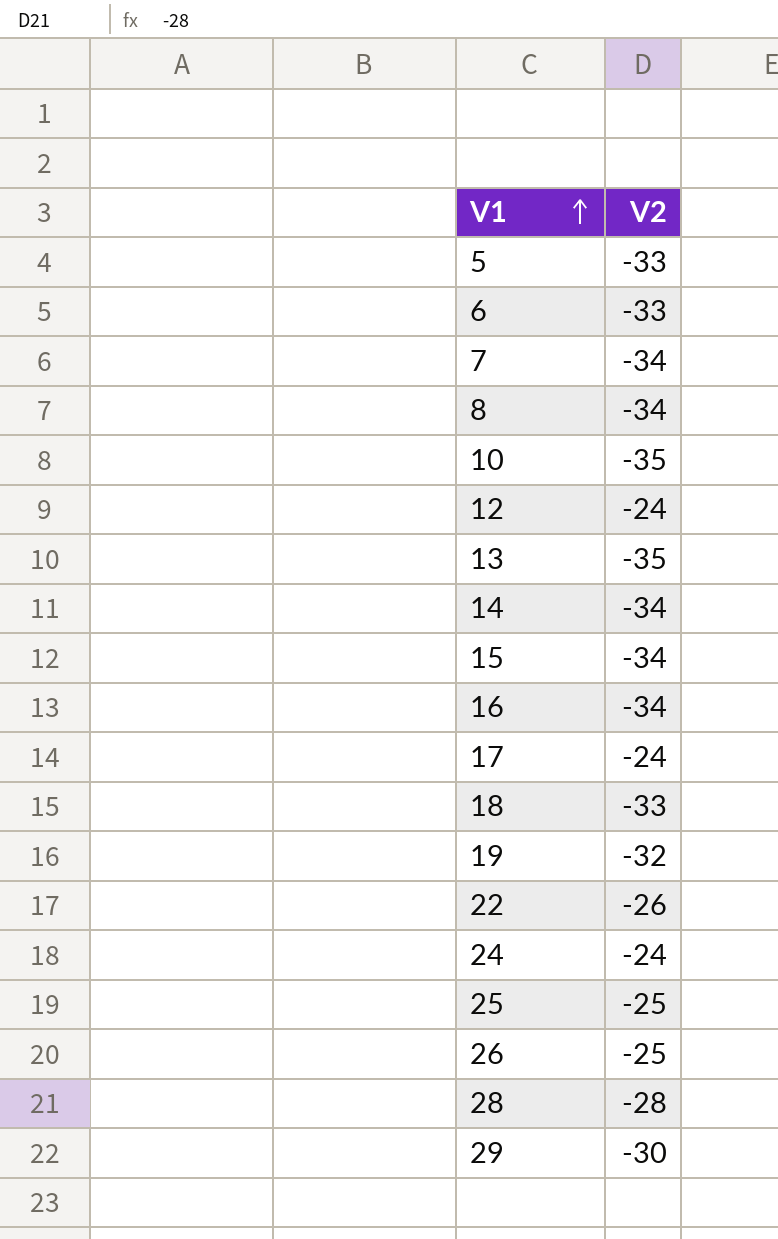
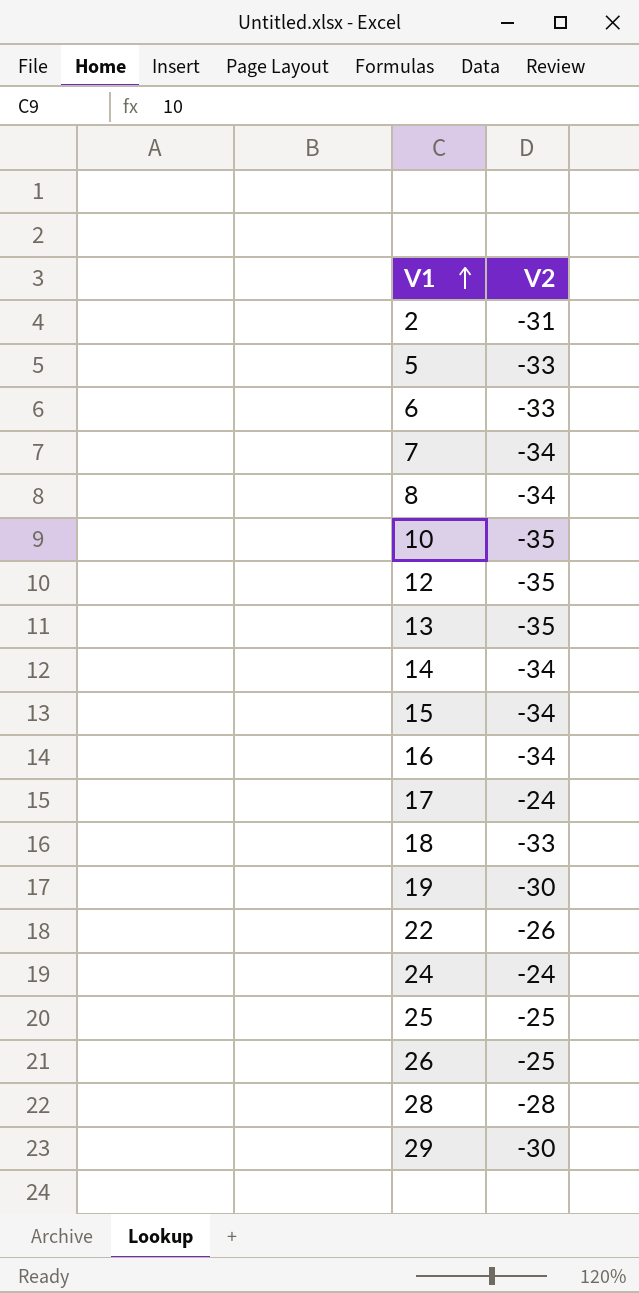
row 2: none -> -31
12 | V2: -24 -> -35
19 | V2: -32 -> -30

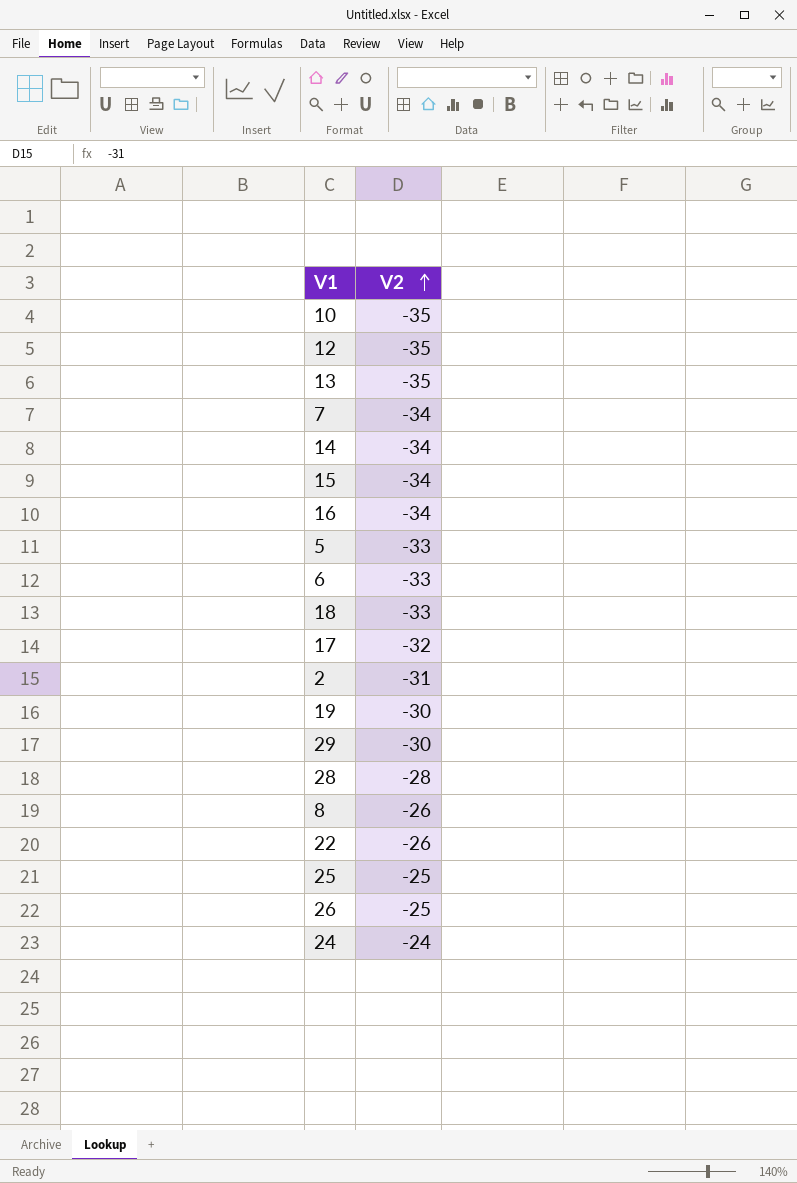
row order: V1 ascending -> V2 ascending
17 | V2: -24 -> -32
8 | V2: -34 -> -26

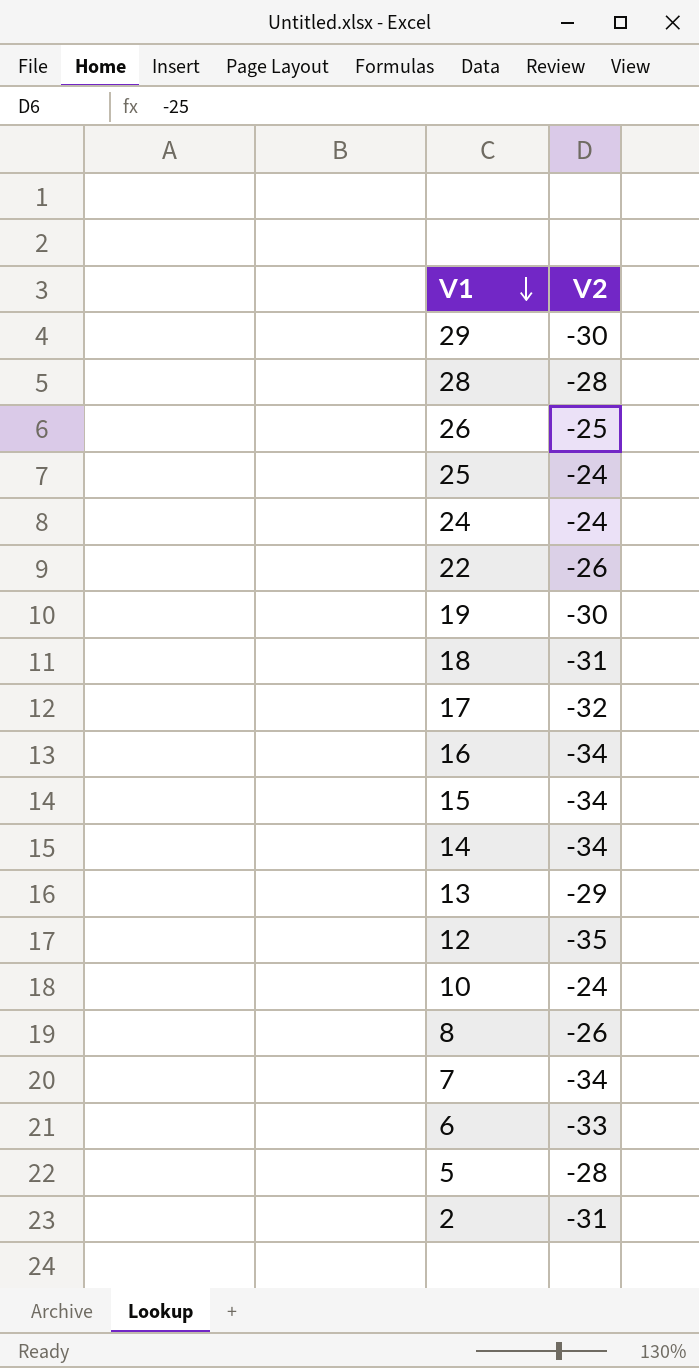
row order: V2 ascending -> V1 descending
25 | V2: -25 -> -24
18 | V2: -33 -> -31
13 | V2: -35 -> -29
10 | V2: -35 -> -24
5 | V2: -33 -> -28

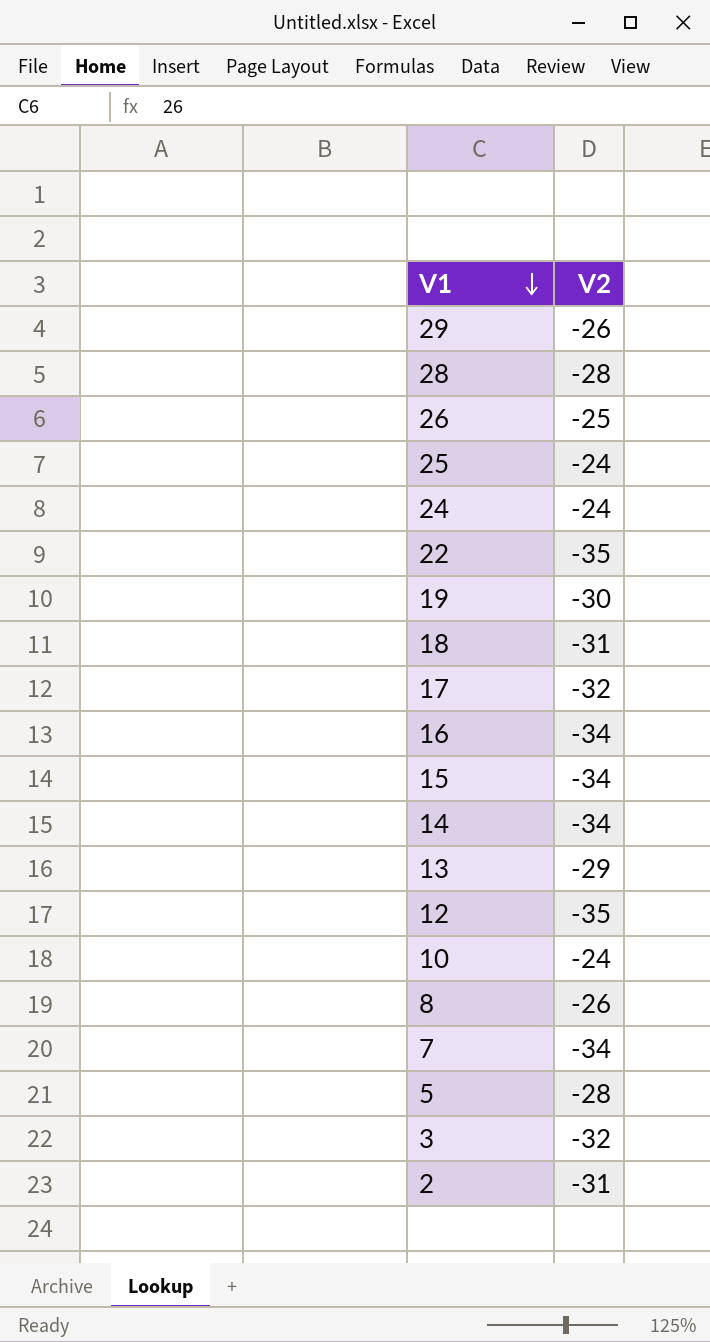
row 6: -33 -> none
29 | V2: -30 -> -26
22 | V2: -26 -> -35
row 3: none -> -32

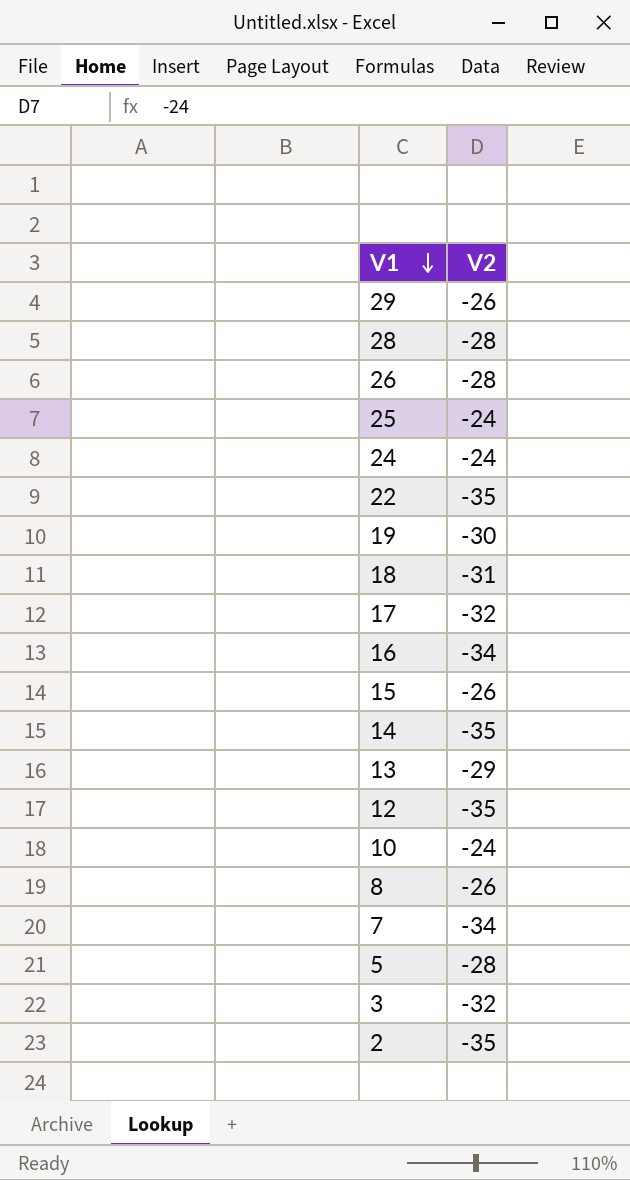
26 | V2: -25 -> -28
15 | V2: -34 -> -26
14 | V2: -34 -> -35
2 | V2: -31 -> -35

